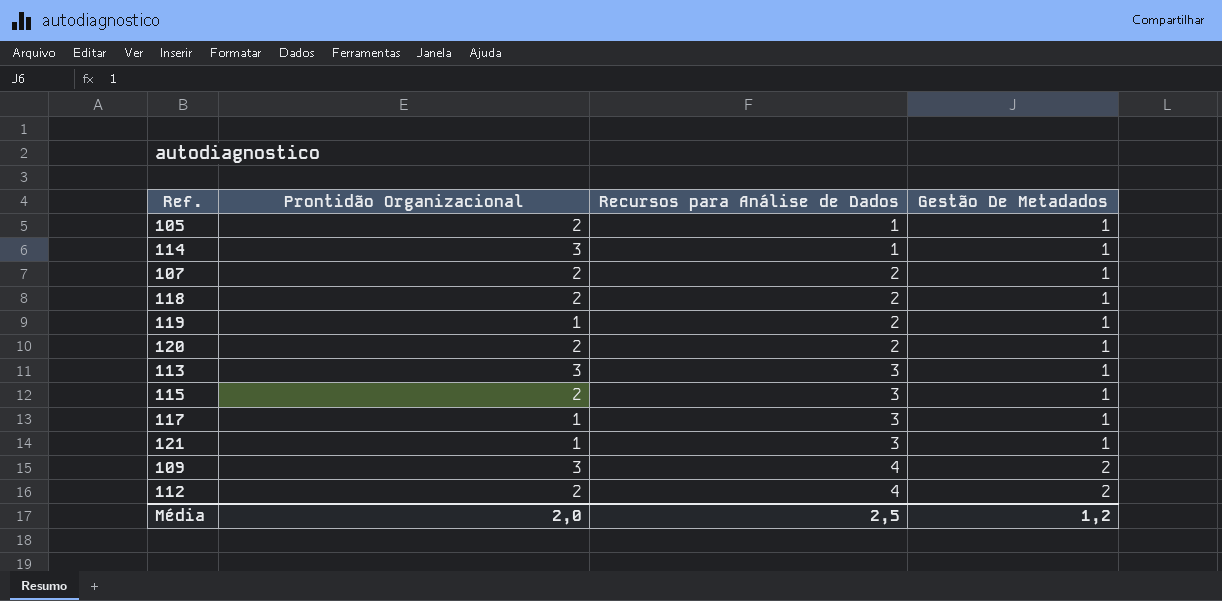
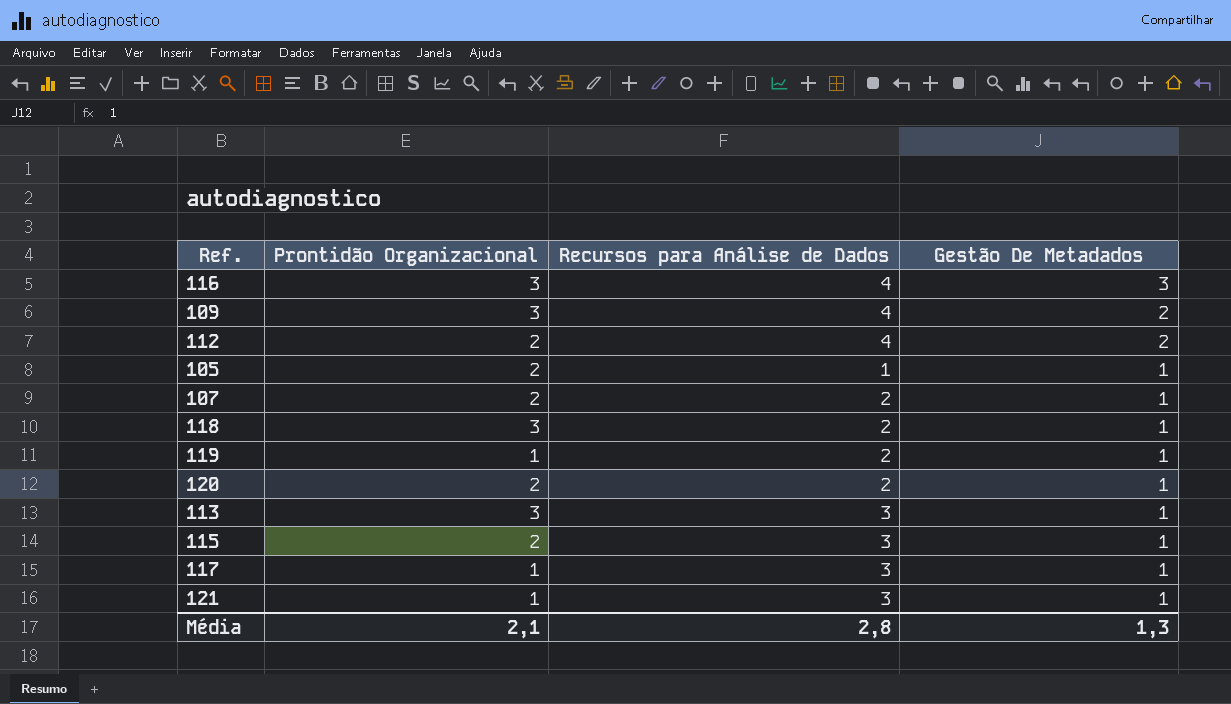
row order: Recursos para Análise de Dados ascending -> Gestão De Metadados descending
row 114: 3 | 1 | 1 -> none
row 116: none -> 3 | 4 | 3
118 | Prontidão Organizacional: 2 -> 3
Média | Prontidão Organizacional: 2,0 -> 2,1
Média | Recursos para Análise de Dados: 2,5 -> 2,8
Média | Gestão De Metadados: 1,2 -> 1,3

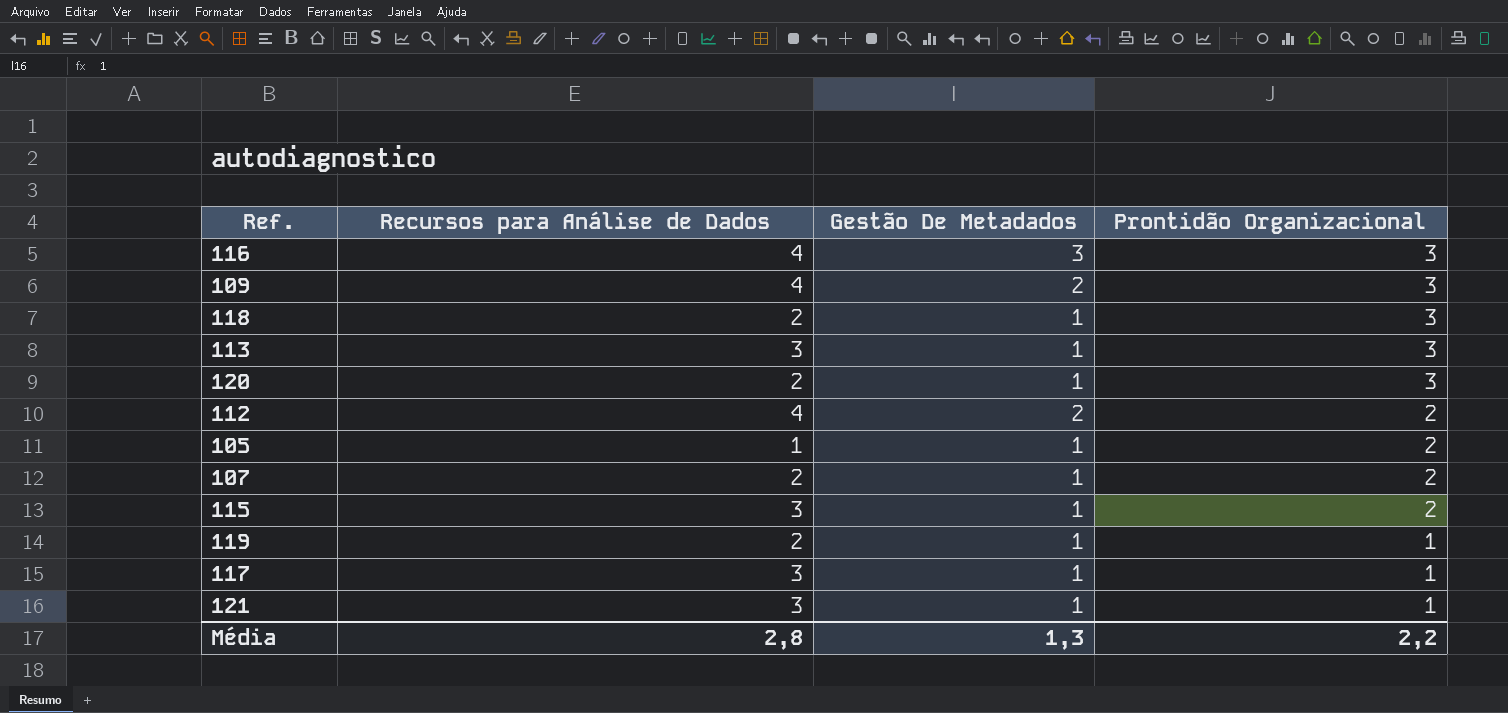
row order: Gestão De Metadados descending -> Prontidão Organizacional descending
column Prontidão Organizacional | position: 2 -> 4
120 | Prontidão Organizacional: 2 -> 3
Média | Prontidão Organizacional: 2,1 -> 2,2

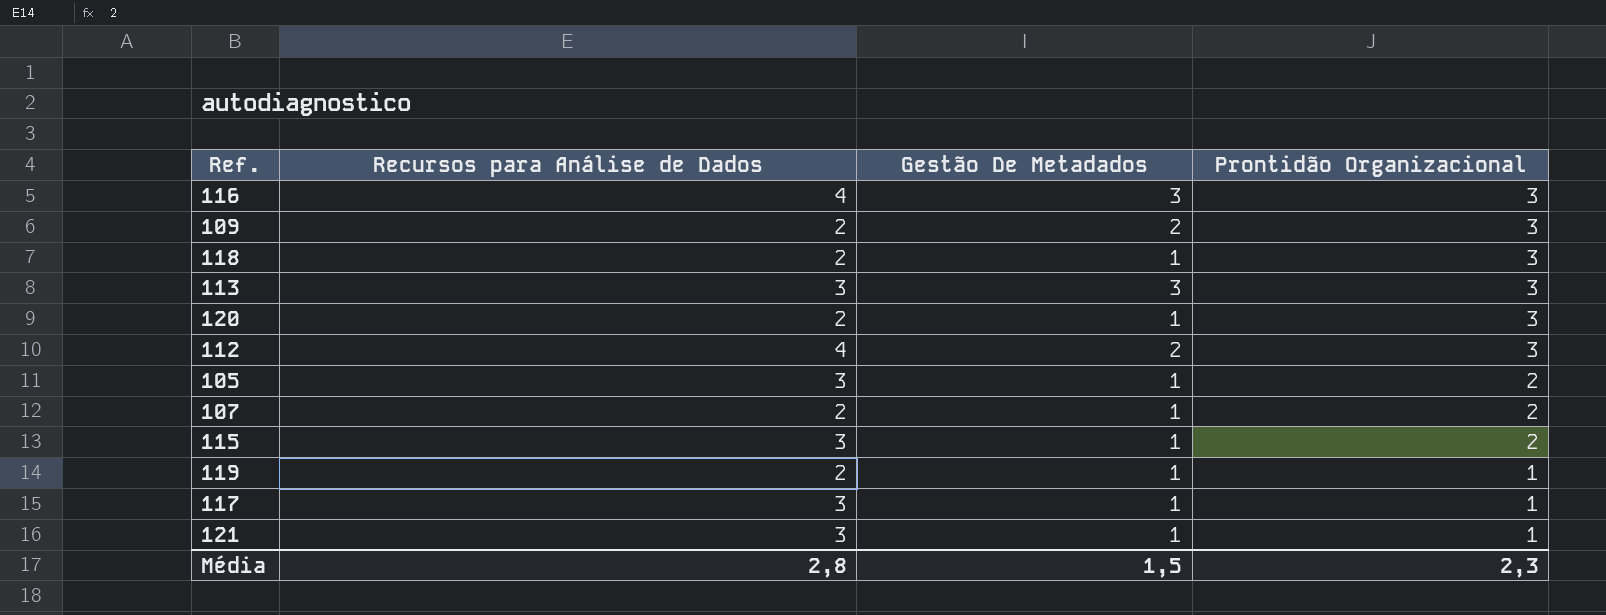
109 | Recursos para Análise de Dados: 4 -> 2
113 | Gestão De Metadados: 1 -> 3
112 | Prontidão Organizacional: 2 -> 3
105 | Recursos para Análise de Dados: 1 -> 3
Média | Gestão De Metadados: 1,3 -> 1,5
Média | Prontidão Organizacional: 2,2 -> 2,3

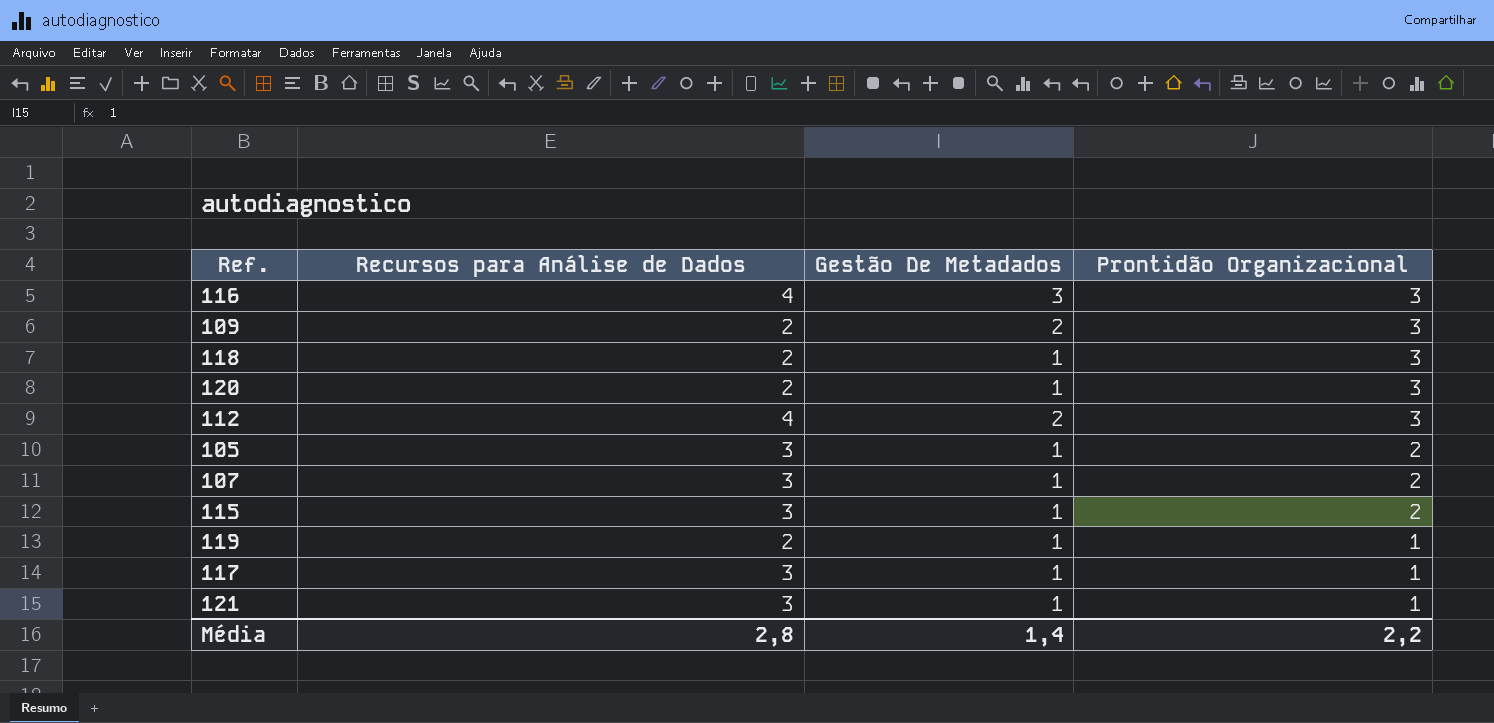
row 113: 3 | 3 | 3 -> none
107 | Recursos para Análise de Dados: 2 -> 3
Média | Gestão De Metadados: 1,5 -> 1,4
Média | Prontidão Organizacional: 2,3 -> 2,2

